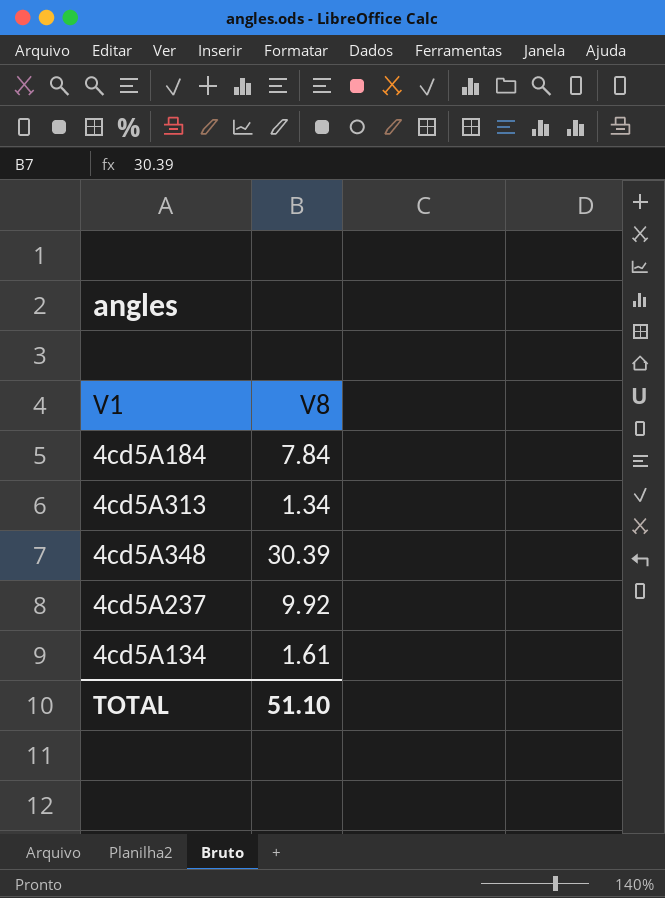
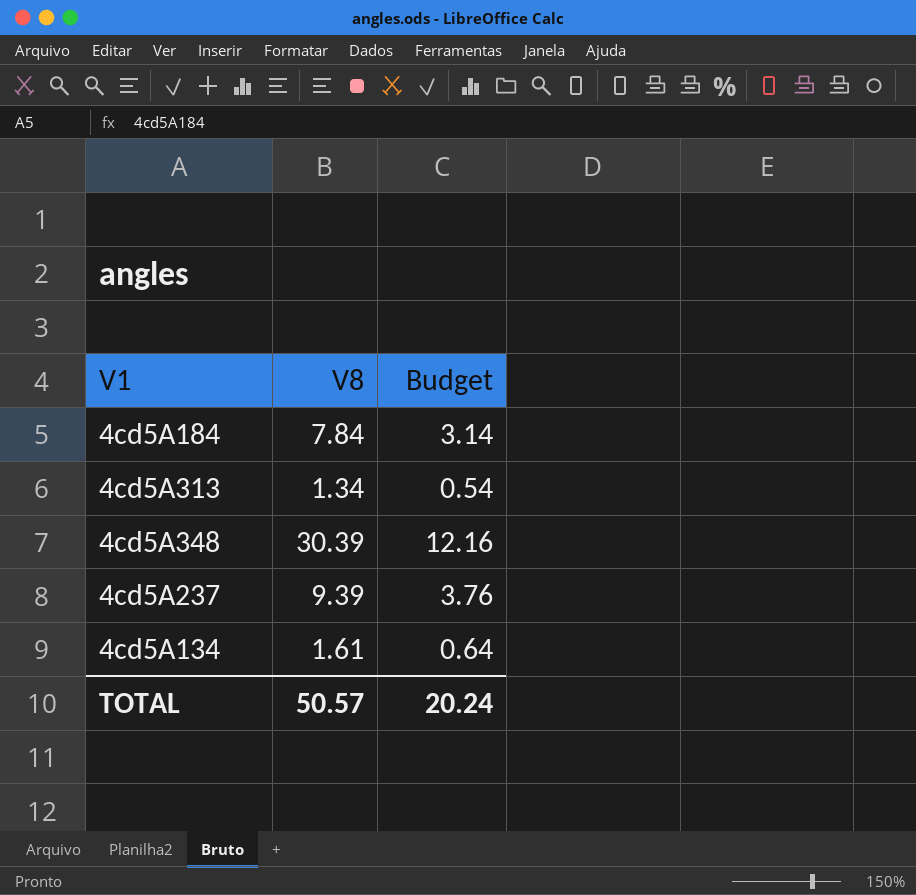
column Budget | formula: none -> [V8] * 0.4
4cd5A237 | V8: 9.92 -> 9.39
TOTAL | V8: 51.10 -> 50.57

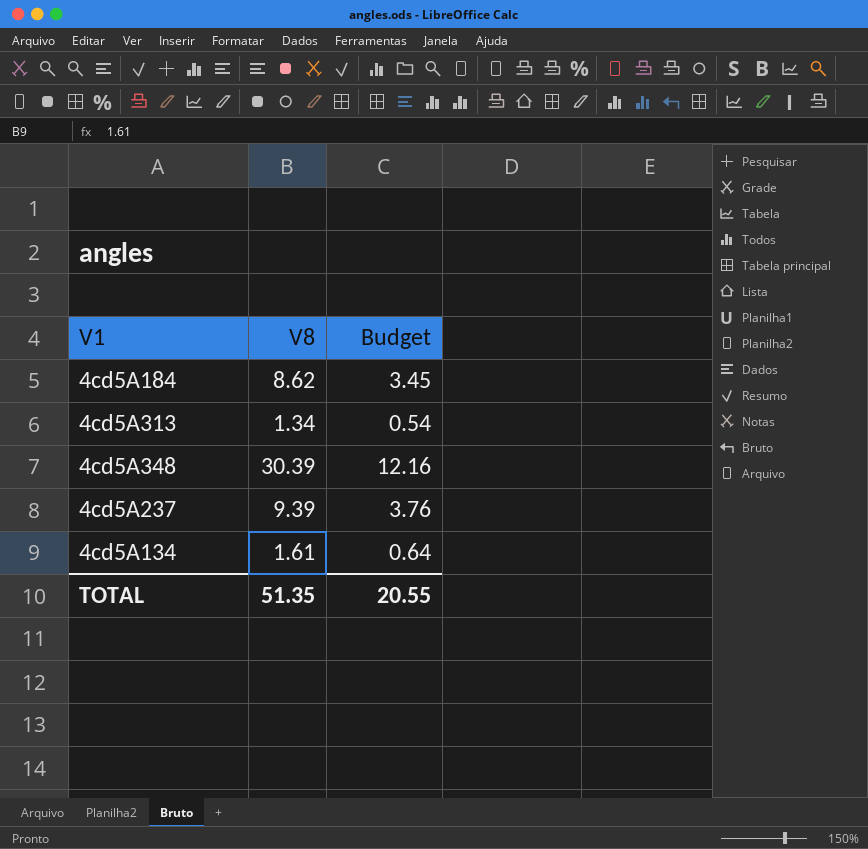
4cd5A184 | V8: 7.84 -> 8.62
4cd5A184 | Budget: 3.14 -> 3.45
TOTAL | V8: 50.57 -> 51.35
TOTAL | Budget: 20.24 -> 20.55

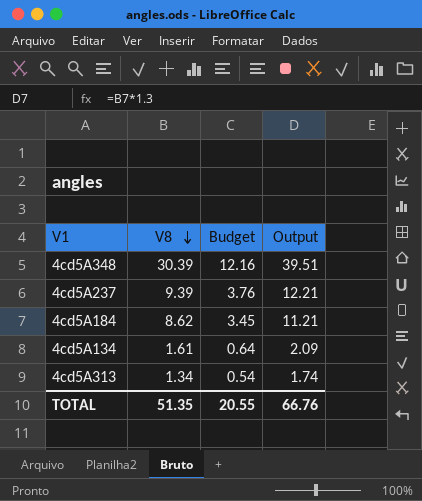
row order: none -> V8 descending
column Output | formula: none -> [V8] * 1.3

